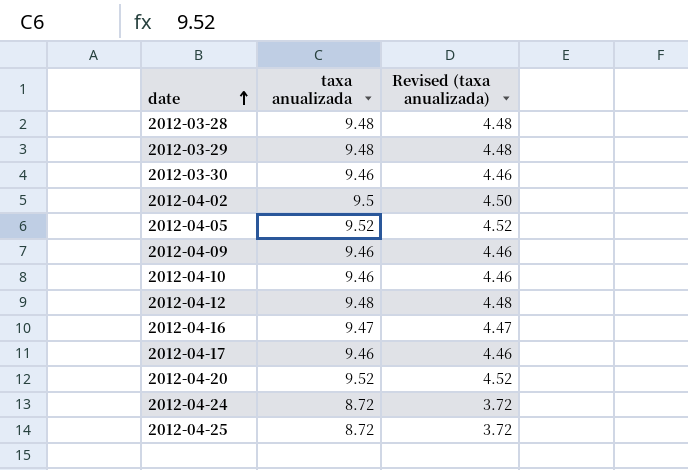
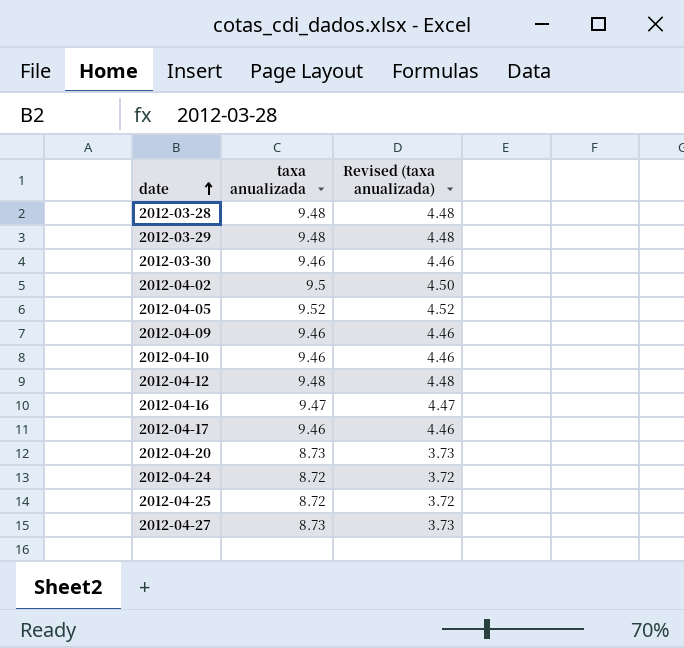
2012-04-20 | taxa anualizada: 9.52 -> 8.73
2012-04-20 | Revised (taxa anualizada): 4.52 -> 3.73
row 2012-04-27: none -> 8.73 | 3.73

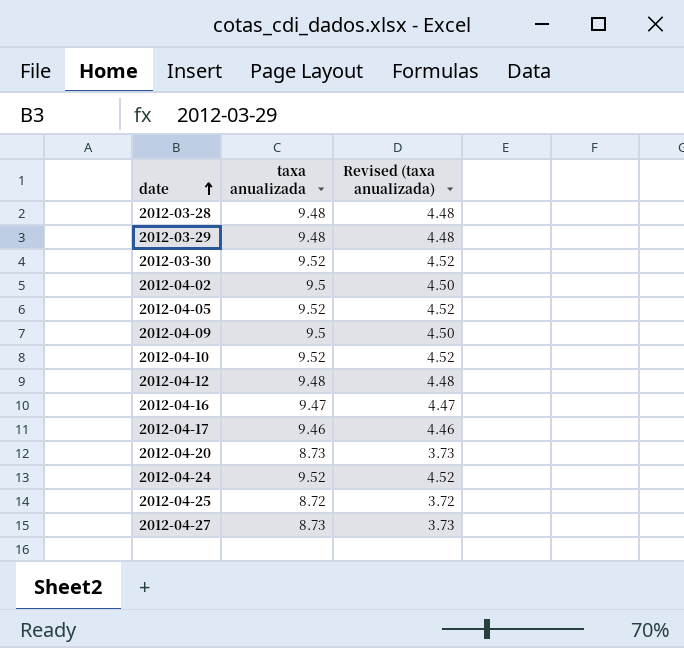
2012-03-30 | taxa anualizada: 9.46 -> 9.52
2012-03-30 | Revised (taxa anualizada): 4.46 -> 4.52
2012-04-09 | taxa anualizada: 9.46 -> 9.5
2012-04-09 | Revised (taxa anualizada): 4.46 -> 4.50
2012-04-10 | taxa anualizada: 9.46 -> 9.52
2012-04-10 | Revised (taxa anualizada): 4.46 -> 4.52
2012-04-24 | taxa anualizada: 8.72 -> 9.52
2012-04-24 | Revised (taxa anualizada): 3.72 -> 4.52

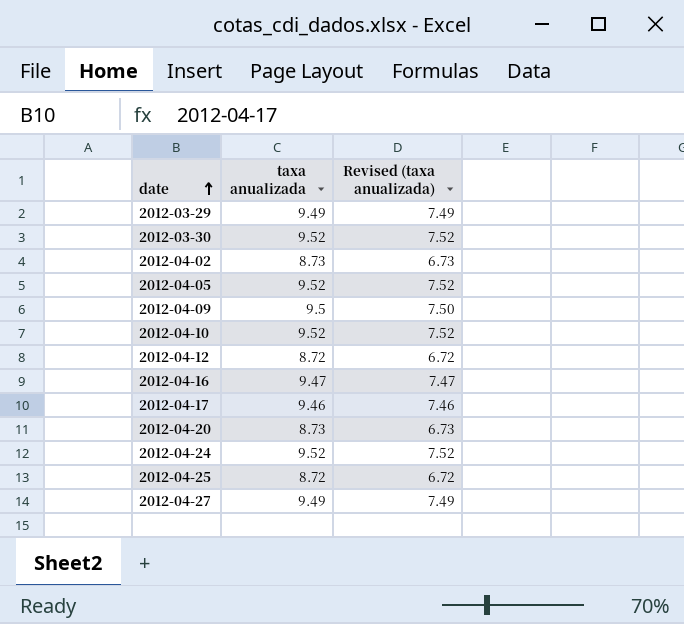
column Revised (taxa anualizada) | formula: [taxa anualizada] - 5 -> [taxa anualizada] - 2
row 2012-03-28: 9.48 | 4.48 -> none
2012-03-29 | taxa anualizada: 9.48 -> 9.49
2012-04-02 | taxa anualizada: 9.5 -> 8.73
2012-04-12 | taxa anualizada: 9.48 -> 8.72
2012-04-27 | taxa anualizada: 8.73 -> 9.49

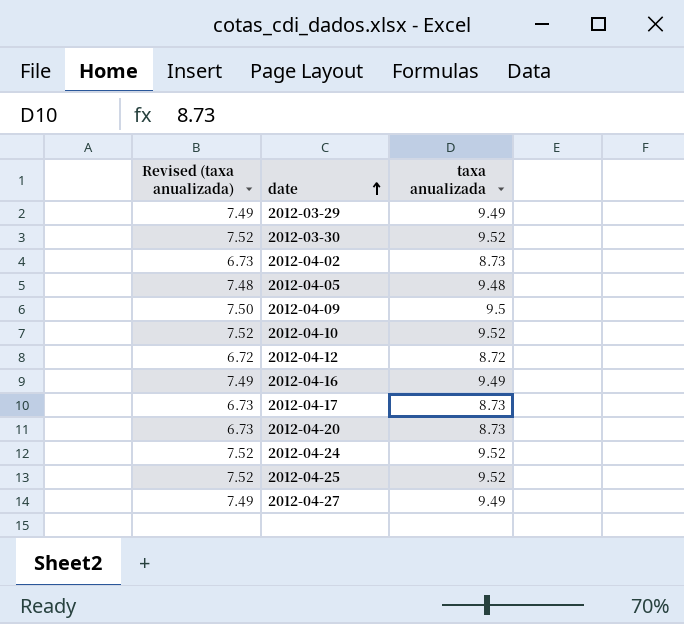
column Revised (taxa anualizada) | position: 3 -> 1
2012-04-05 | Revised (taxa anualizada): 7.52 -> 7.48
2012-04-05 | taxa anualizada: 9.52 -> 9.48
2012-04-16 | Revised (taxa anualizada): 7.47 -> 7.49
2012-04-16 | taxa anualizada: 9.47 -> 9.49
2012-04-17 | Revised (taxa anualizada): 7.46 -> 6.73
2012-04-17 | taxa anualizada: 9.46 -> 8.73
2012-04-25 | Revised (taxa anualizada): 6.72 -> 7.52
2012-04-25 | taxa anualizada: 8.72 -> 9.52

